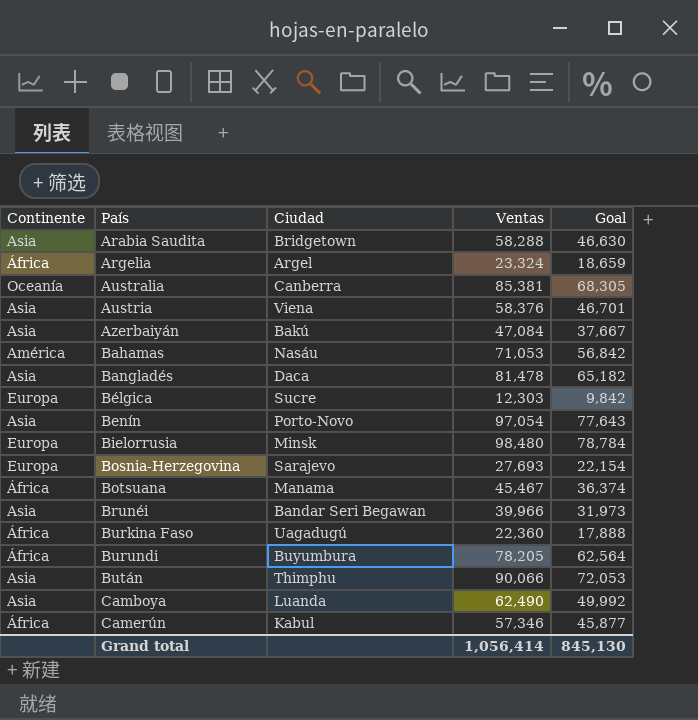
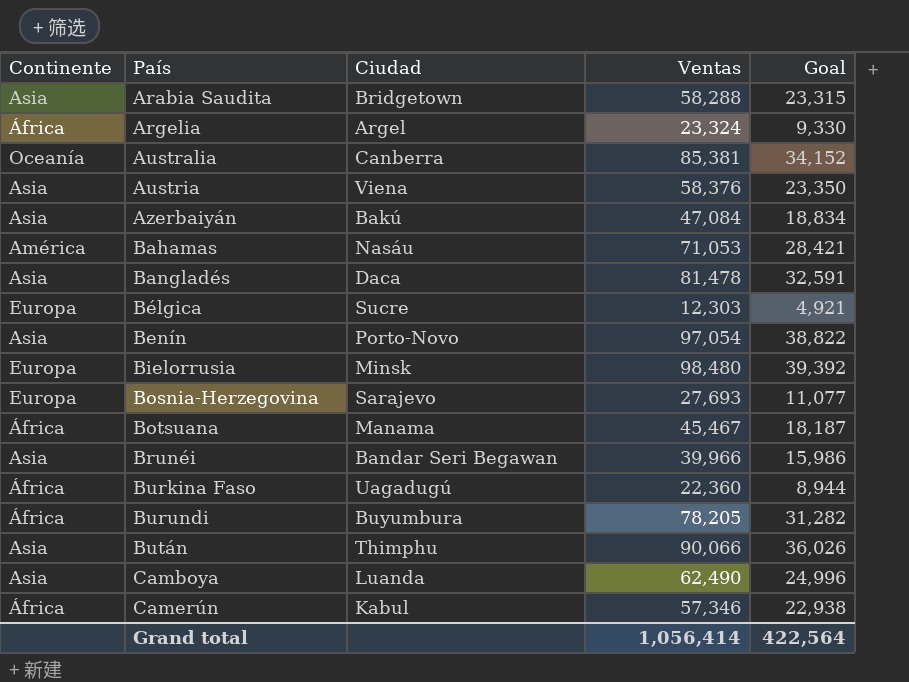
column Goal | formula: [Ventas] * 0.8 -> [Ventas] * 0.4
Grand total | Goal: 845,130 -> 422,564

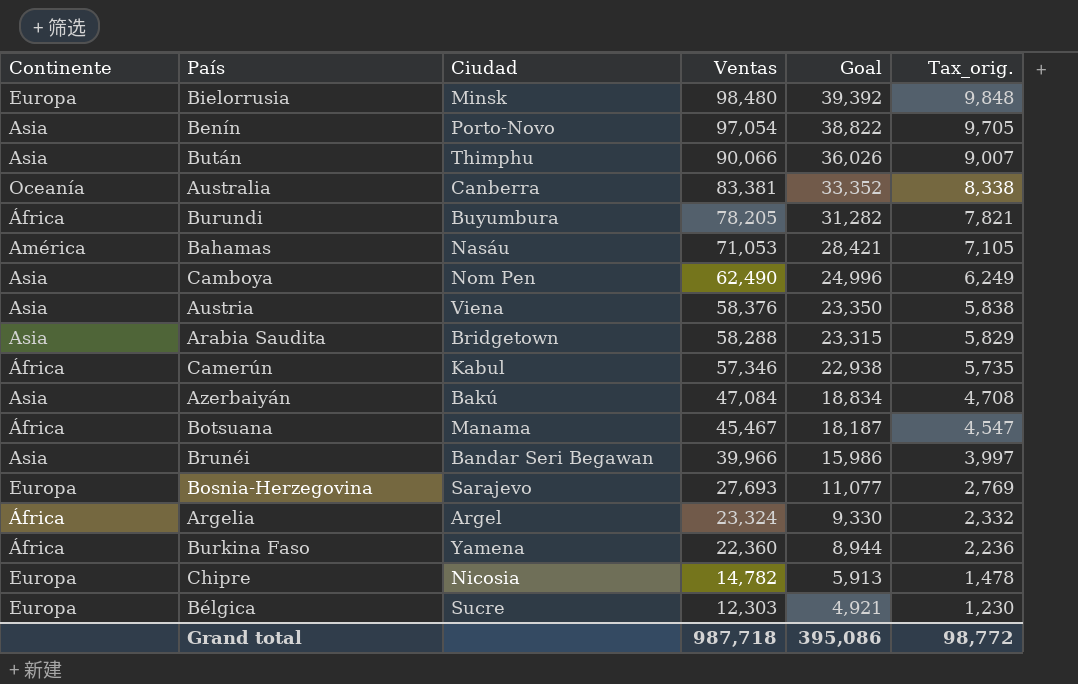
row order: País ascending -> Ventas descending
column Tax_orig. | formula: none -> [Ventas] * 0.1
row Bangladés: Asia | Daca | 81,478 | 32,591 -> none
Australia | Ventas: 85,381 -> 83,381
Australia | Goal: 34,152 -> 33,352
Camboya | Ciudad: Luanda -> Nom Pen
Burkina Faso | Ciudad: Uagadugú -> Yamena
row Chipre: none -> Europa | Nicosia | 14,782 | 5,913 | 1,478
Grand total | Ventas: 1,056,414 -> 987,718
Grand total | Goal: 422,564 -> 395,086

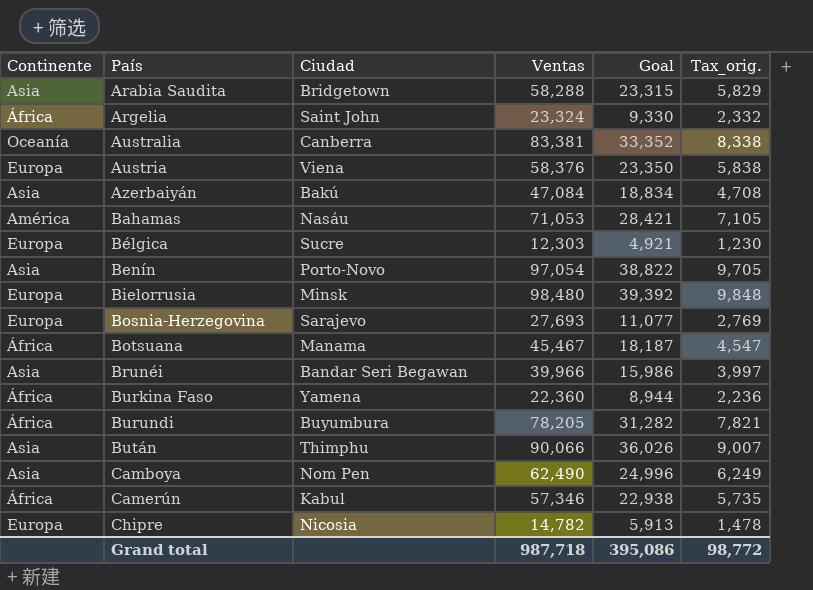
row order: Ventas descending -> País ascending
Argelia | Ciudad: Argel -> Saint John
Austria | Continente: Asia -> Europa

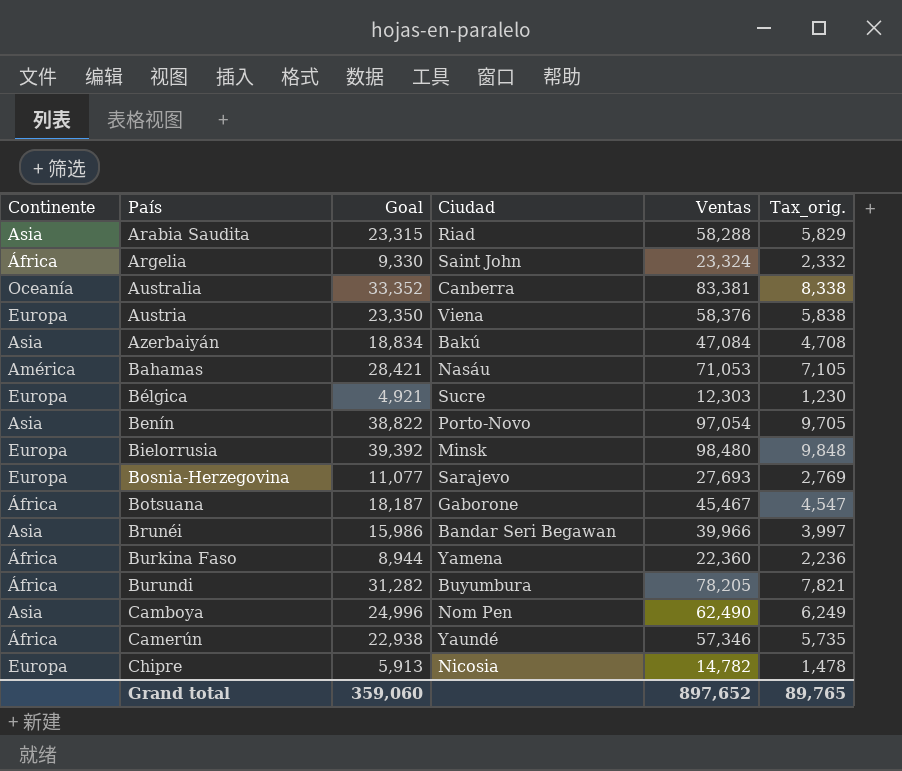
column Goal | position: 5 -> 3
row Bután: Asia | Thimphu | 90,066 | 36,026 | 9,007 -> none
Arabia Saudita | Ciudad: Bridgetown -> Riad
Botsuana | Ciudad: Manama -> Gaborone
Camerún | Ciudad: Kabul -> Yaundé
Grand total | Goal: 395,086 -> 359,060
Grand total | Ventas: 987,718 -> 897,652
Grand total | Tax_orig.: 98,772 -> 89,765

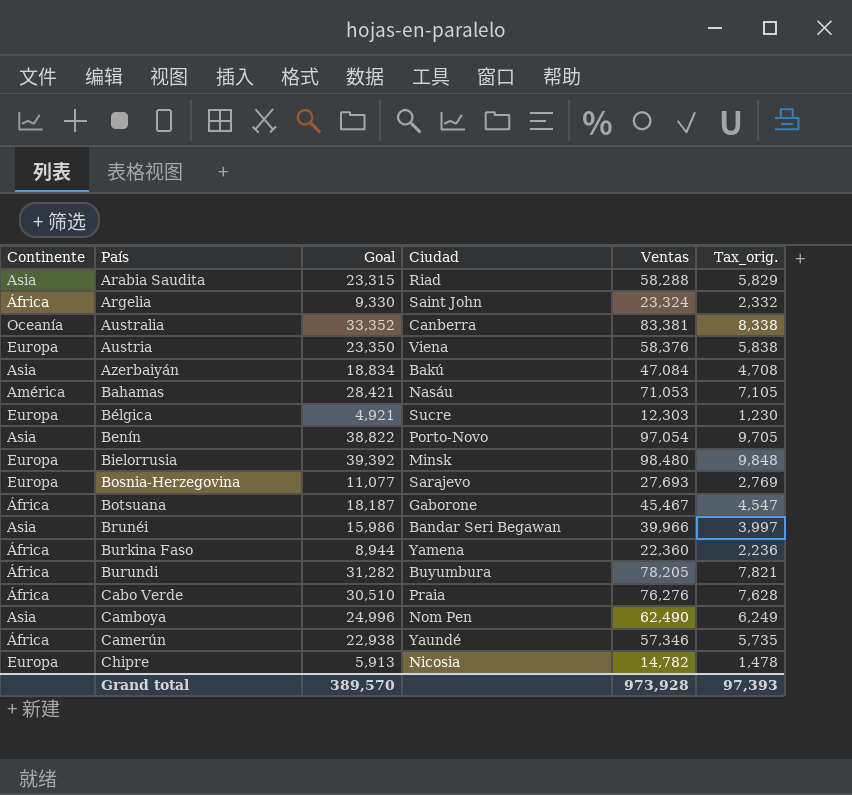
row Cabo Verde: none -> África | 30,510 | Praia | 76,276 | 7,628
Grand total | Goal: 359,060 -> 389,570
Grand total | Ventas: 897,652 -> 973,928
Grand total | Tax_orig.: 89,765 -> 97,393

